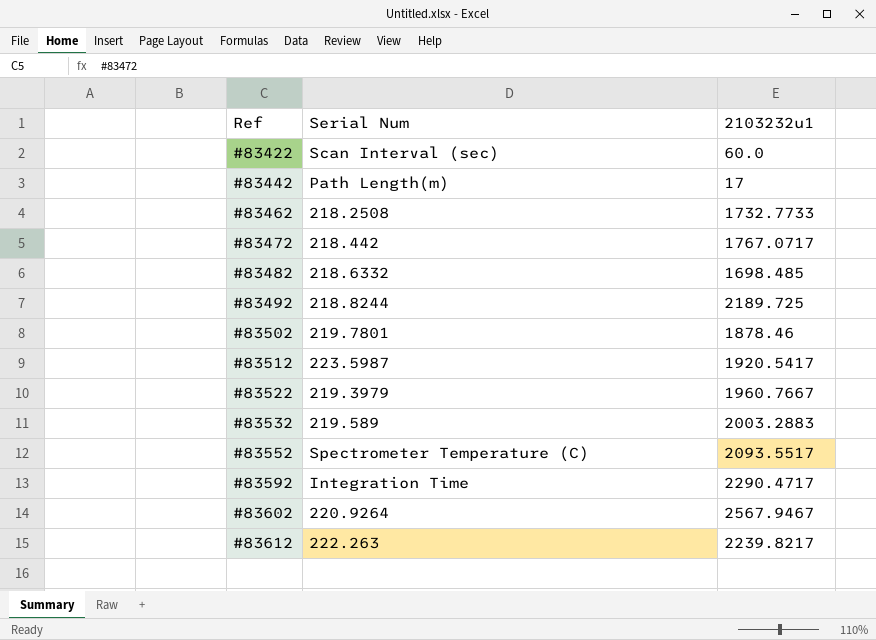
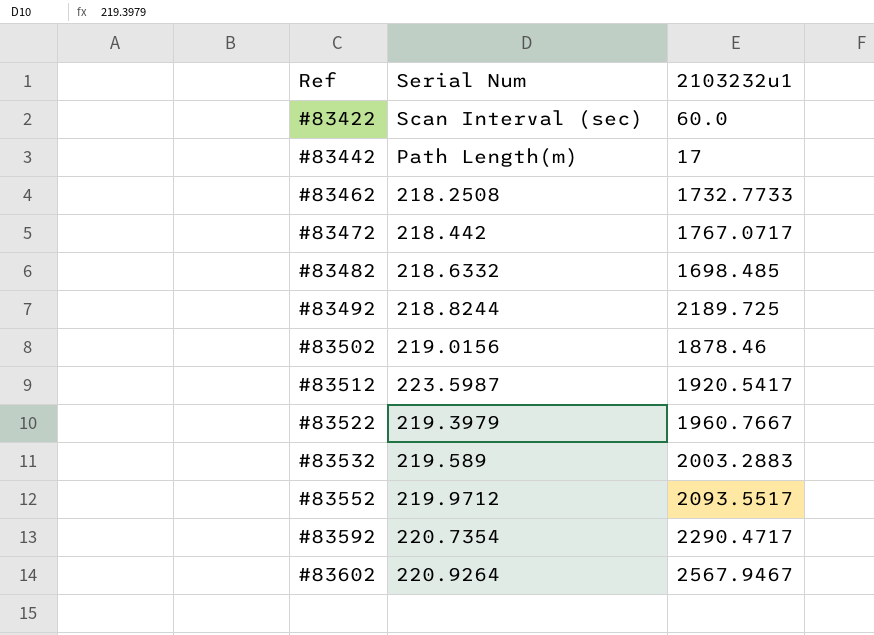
row #83612: 222.263 | 2239.8217 -> none
#83502 | Serial Num: 219.7801 -> 219.0156
#83552 | Serial Num: Spectrometer Temperature (C) -> 219.9712
#83592 | Serial Num: Integration Time -> 220.7354

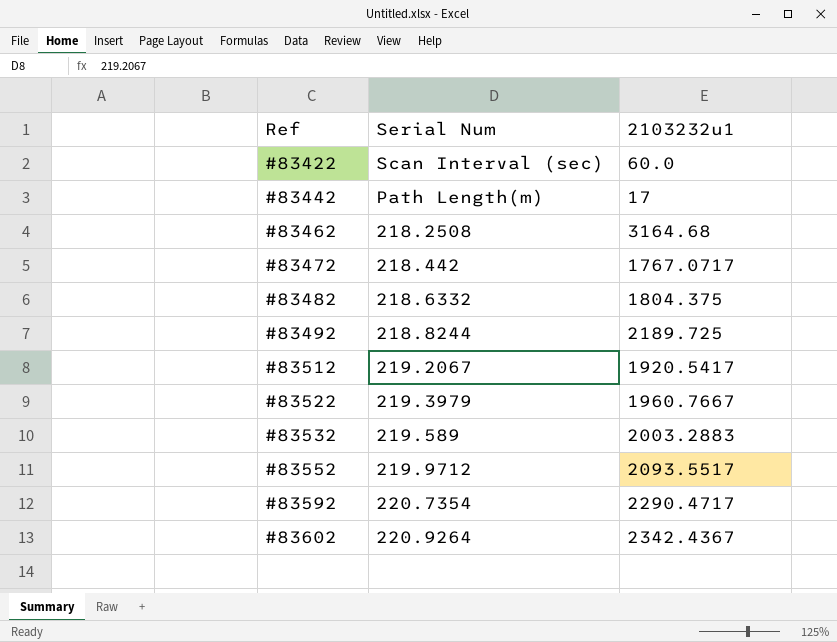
row #83502: 219.0156 | 1878.46 -> none
#83462 | 2103232u1: 1732.7733 -> 3164.68
#83482 | 2103232u1: 1698.485 -> 1804.375
#83512 | Serial Num: 223.5987 -> 219.2067
#83602 | 2103232u1: 2567.9467 -> 2342.4367

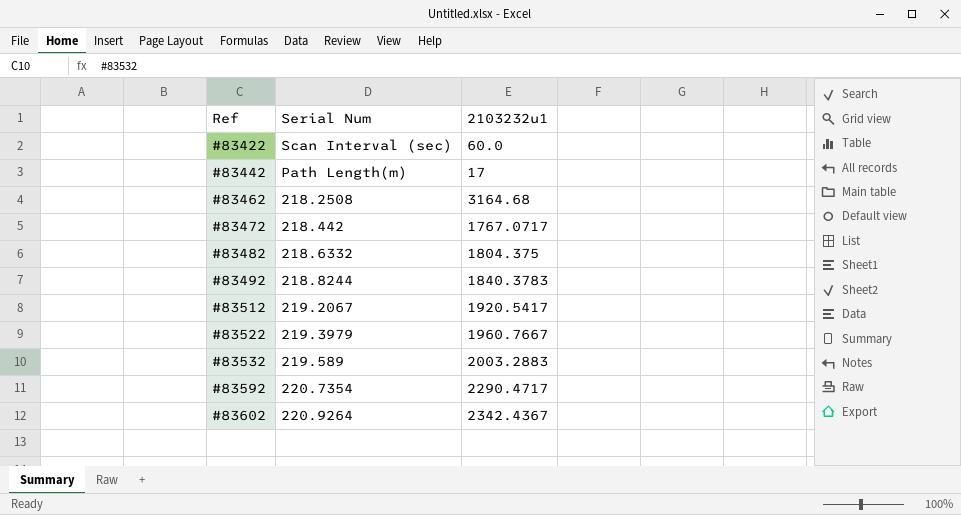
row #83552: 219.9712 | 2093.5517 -> none
#83492 | 2103232u1: 2189.725 -> 1840.3783

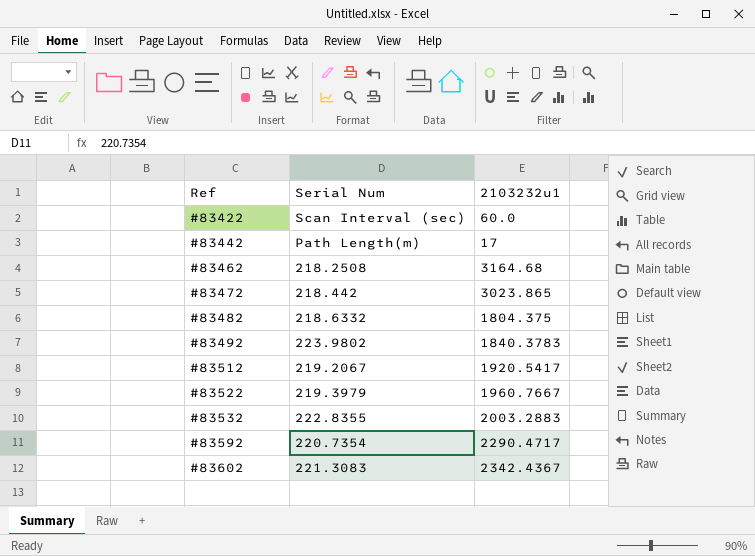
#83472 | 2103232u1: 1767.0717 -> 3023.865
#83492 | Serial Num: 218.8244 -> 223.9802
#83532 | Serial Num: 219.589 -> 222.8355
#83602 | Serial Num: 220.9264 -> 221.3083

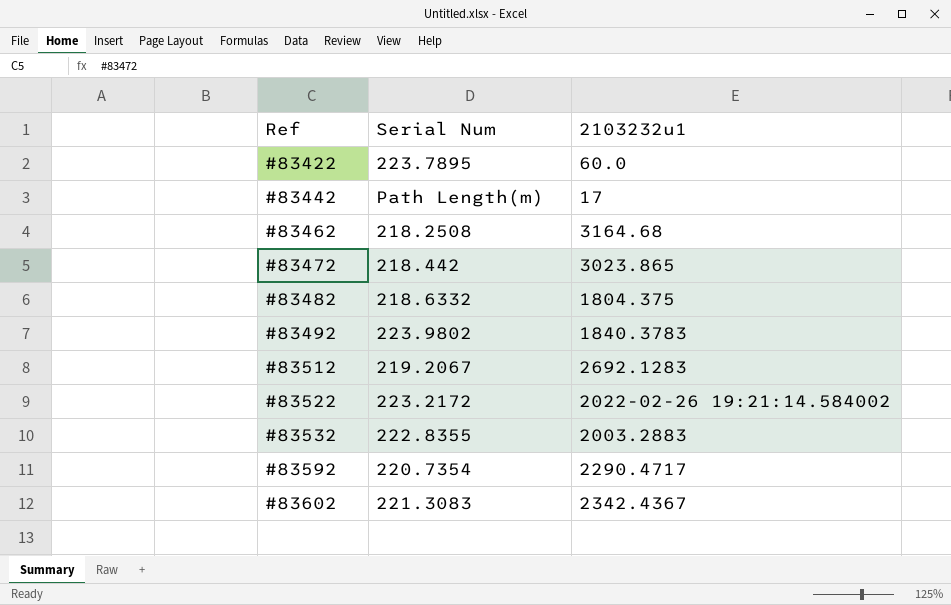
#83422 | Serial Num: Scan Interval (sec) -> 223.7895
#83512 | 2103232u1: 1920.5417 -> 2692.1283
#83522 | Serial Num: 219.3979 -> 223.2172
#83522 | 2103232u1: 1960.7667 -> 2022-02-26 19:21:14.584002

